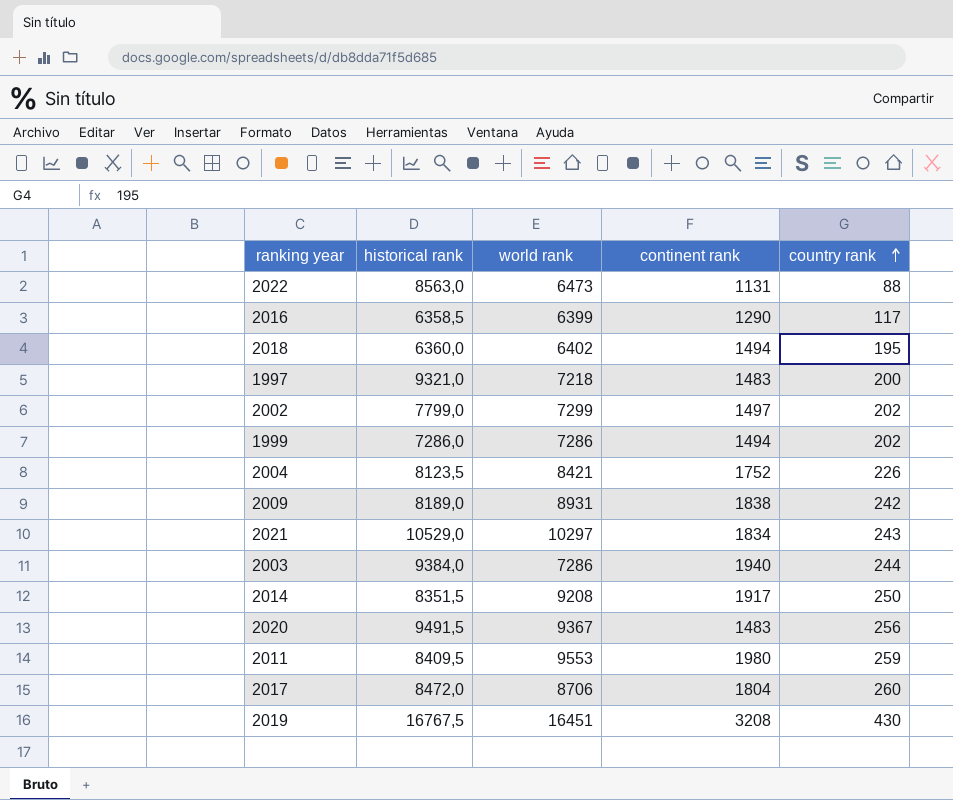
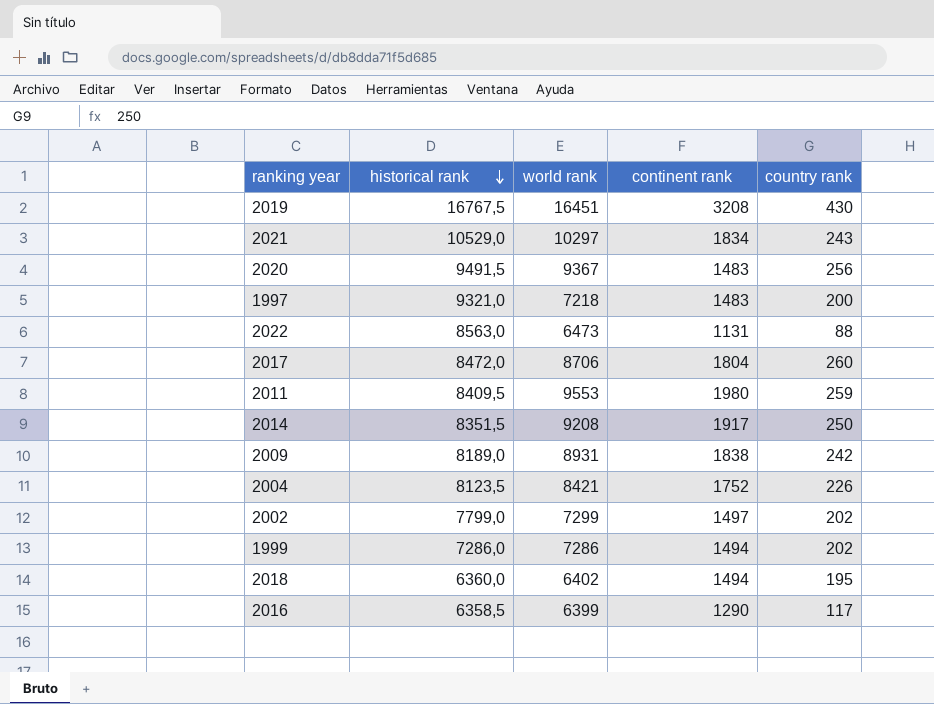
row order: country rank ascending -> historical rank descending
row 2003: 9384,0 | 7286 | 1940 | 244 -> none

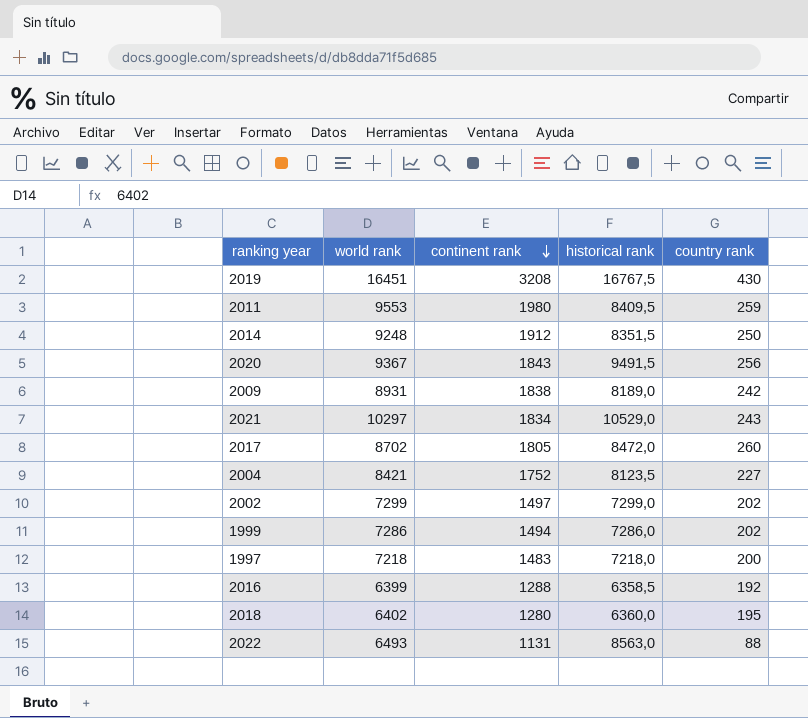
row order: historical rank descending -> continent rank descending
column historical rank | position: 2 -> 4
2014 | world rank: 9208 -> 9248
2014 | continent rank: 1917 -> 1912
2020 | continent rank: 1483 -> 1843
2017 | world rank: 8706 -> 8702
2017 | continent rank: 1804 -> 1805
2004 | country rank: 226 -> 227
2002 | historical rank: 7799,0 -> 7299,0
1997 | historical rank: 9321,0 -> 7218,0
2016 | continent rank: 1290 -> 1288
2016 | country rank: 117 -> 192
2018 | continent rank: 1494 -> 1280
2022 | world rank: 6473 -> 6493

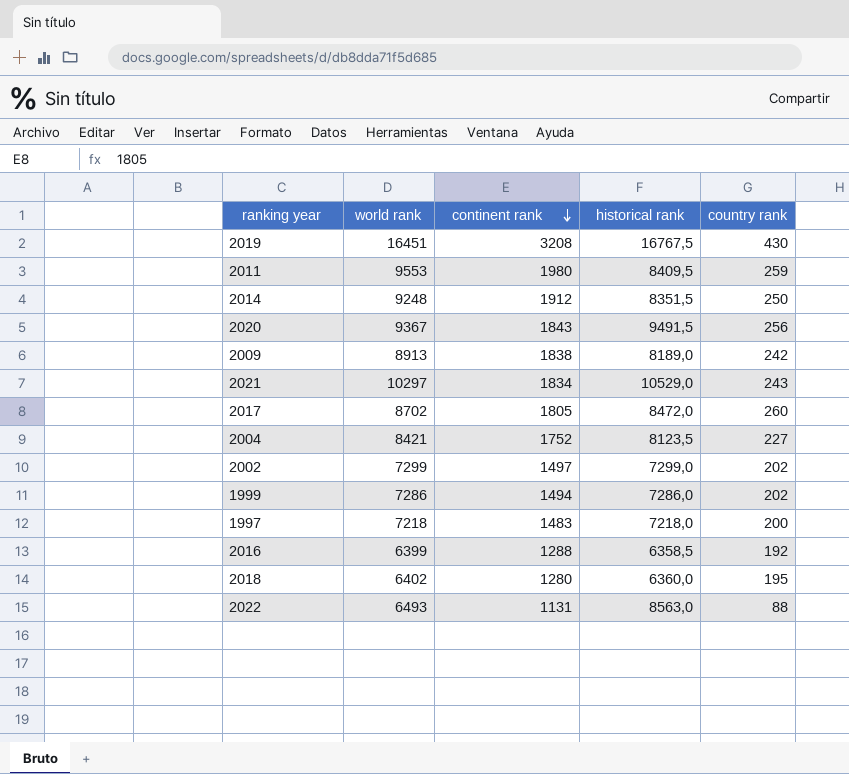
2009 | world rank: 8931 -> 8913

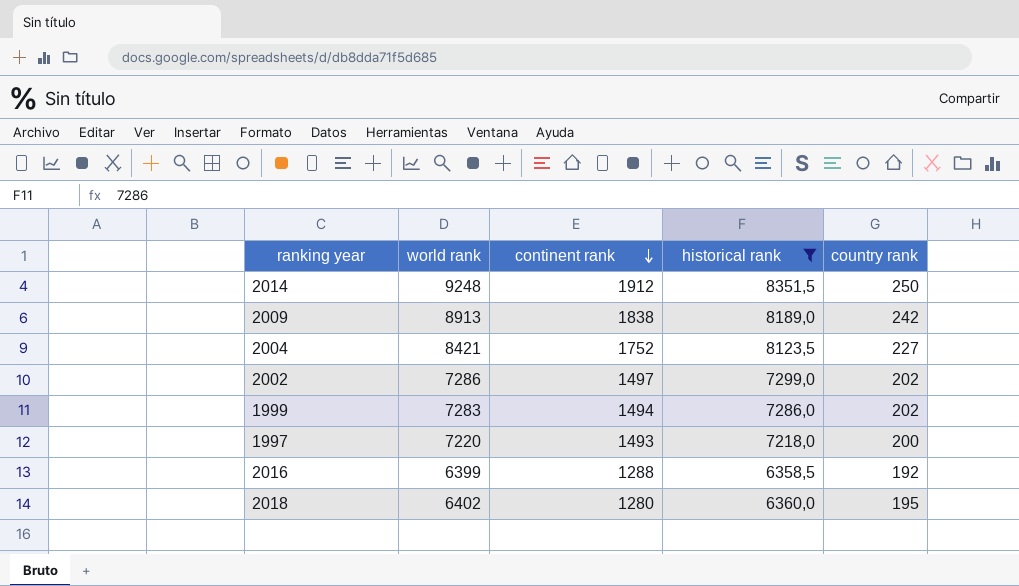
filter: none -> historical rank <= 8351,5
2002 | world rank: 7299 -> 7286
1999 | world rank: 7286 -> 7283
1997 | world rank: 7218 -> 7220
1997 | continent rank: 1483 -> 1493

